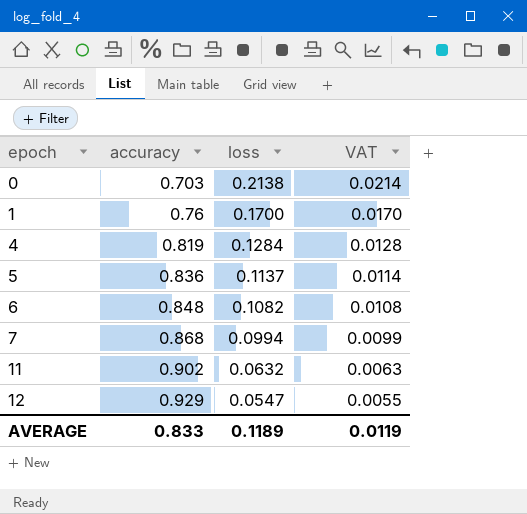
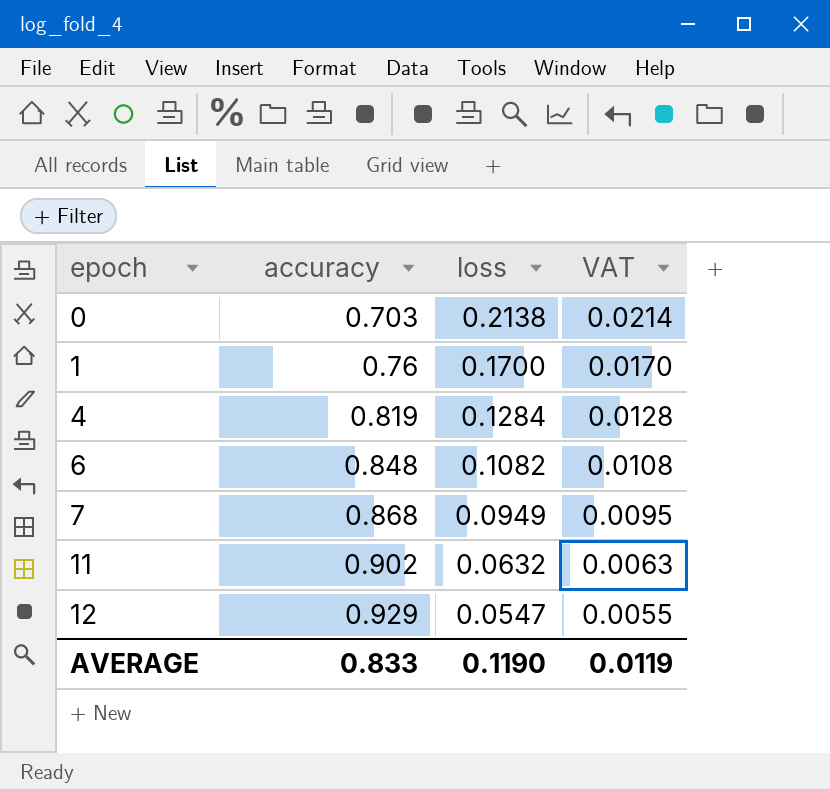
row 5: 0.836 | 0.1137 | 0.0114 -> none
7 | loss: 0.0994 -> 0.0949
7 | VAT: 0.0099 -> 0.0095
AVERAGE | loss: 0.1189 -> 0.1190

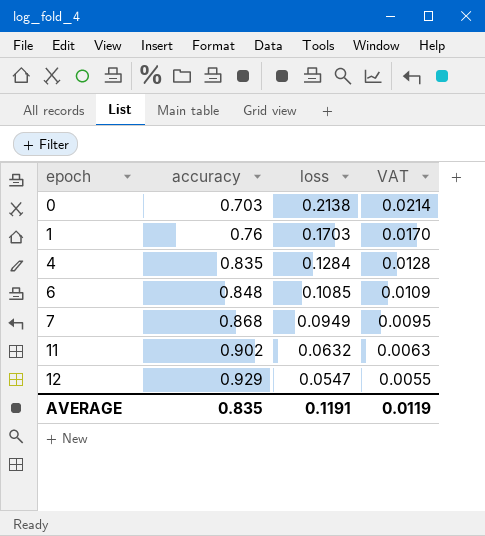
1 | loss: 0.1700 -> 0.1703
4 | accuracy: 0.819 -> 0.835
6 | loss: 0.1082 -> 0.1085
6 | VAT: 0.0108 -> 0.0109
AVERAGE | accuracy: 0.833 -> 0.835
AVERAGE | loss: 0.1190 -> 0.1191

